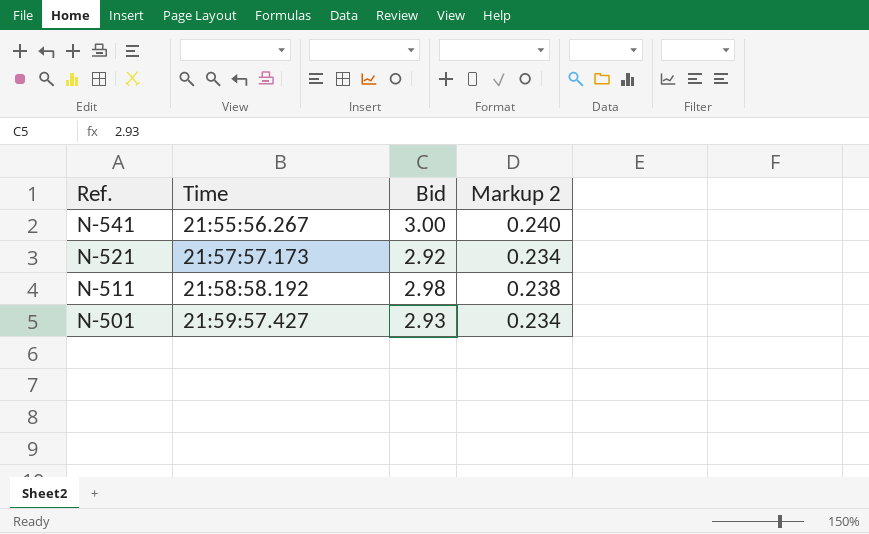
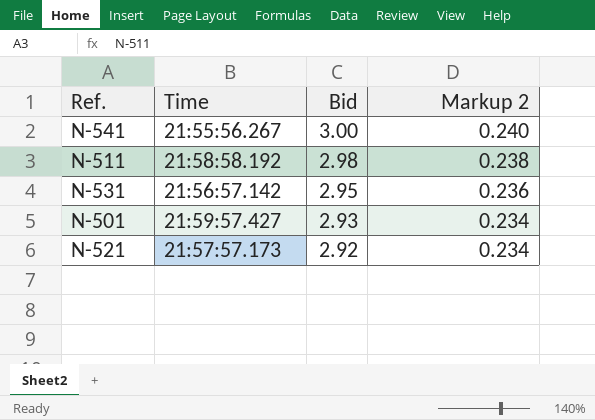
row order: Ref. descending -> Bid descending
row N-531: none -> 21:56:57.142 | 2.95 | 0.236

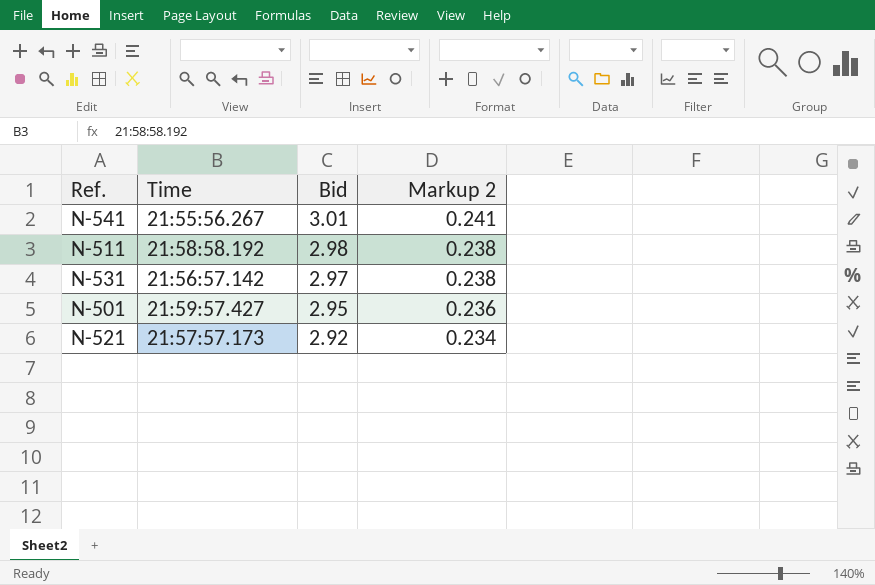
N-541 | Bid: 3.00 -> 3.01
N-541 | Markup 2: 0.240 -> 0.241
N-531 | Bid: 2.95 -> 2.97
N-531 | Markup 2: 0.236 -> 0.238
N-501 | Bid: 2.93 -> 2.95
N-501 | Markup 2: 0.234 -> 0.236

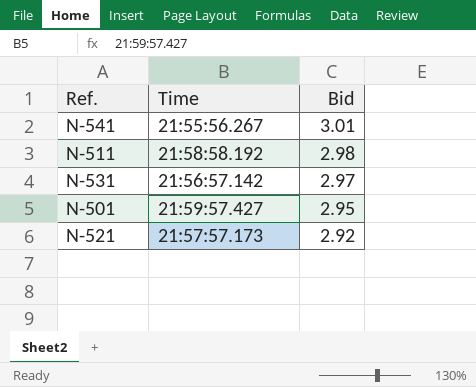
column Markup 2 | formula: [Bid] * 0.08 -> none

